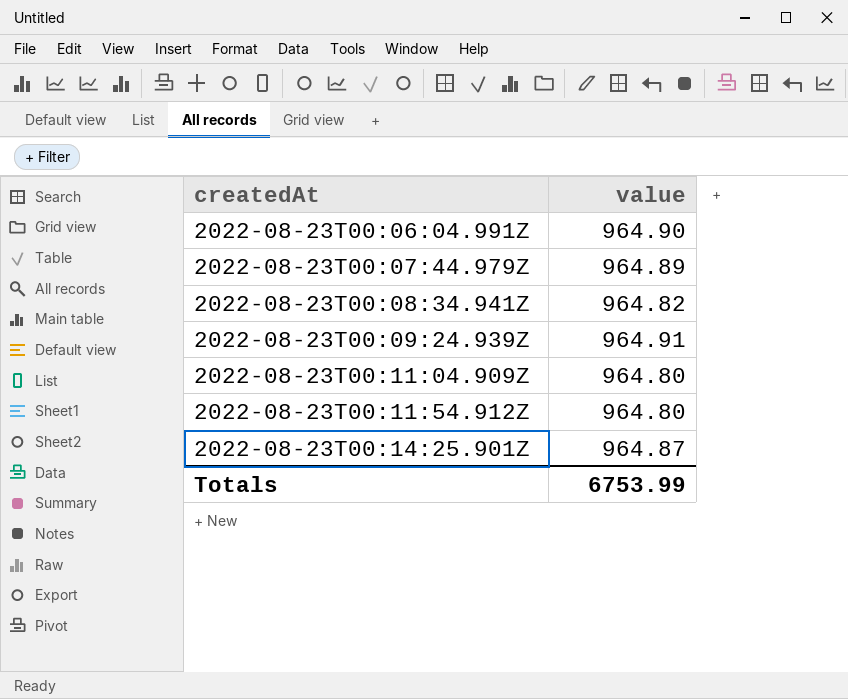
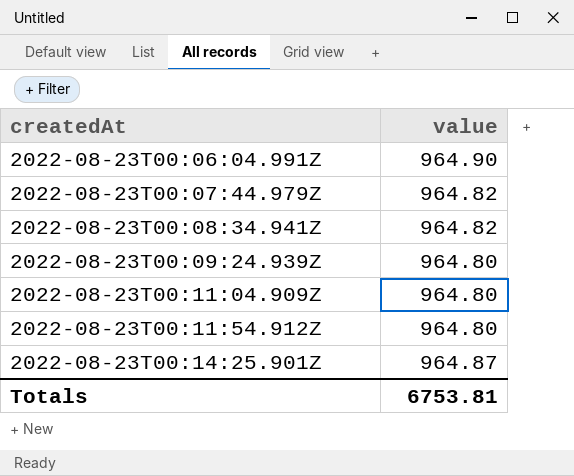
2022-08-23T00:07:44.979Z | value: 964.89 -> 964.82
2022-08-23T00:09:24.939Z | value: 964.91 -> 964.80
Totals | value: 6753.99 -> 6753.81

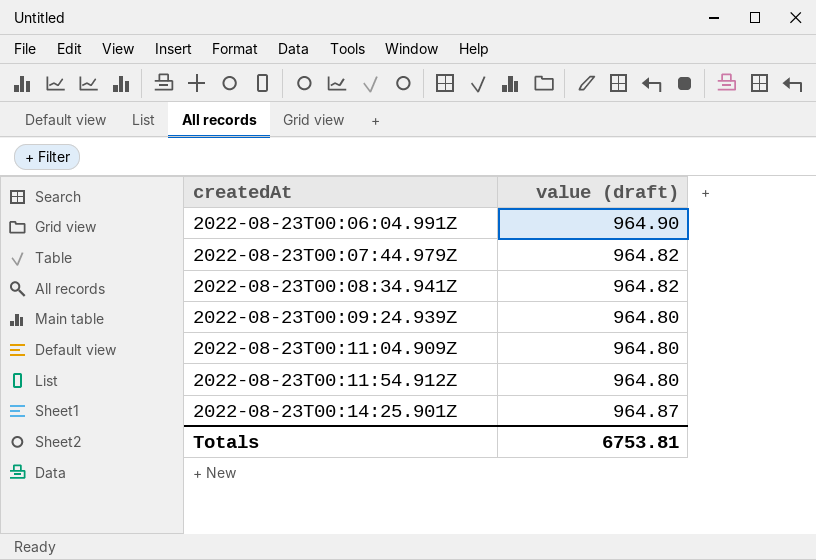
column name: value -> value (draft)

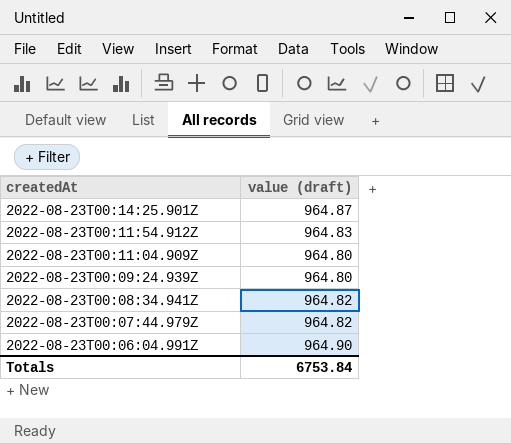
row order: createdAt ascending -> createdAt descending
2022-08-23T00:11:54.912Z | value (draft): 964.80 -> 964.83
Totals | value (draft): 6753.81 -> 6753.84

